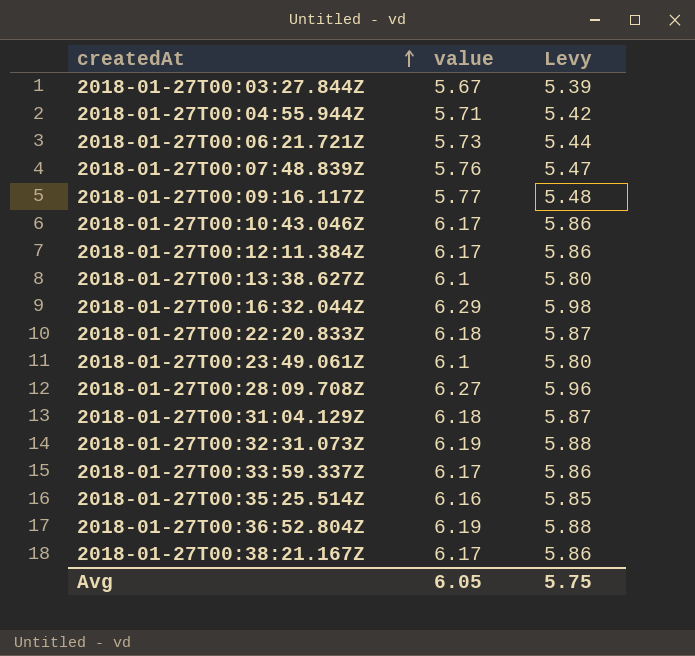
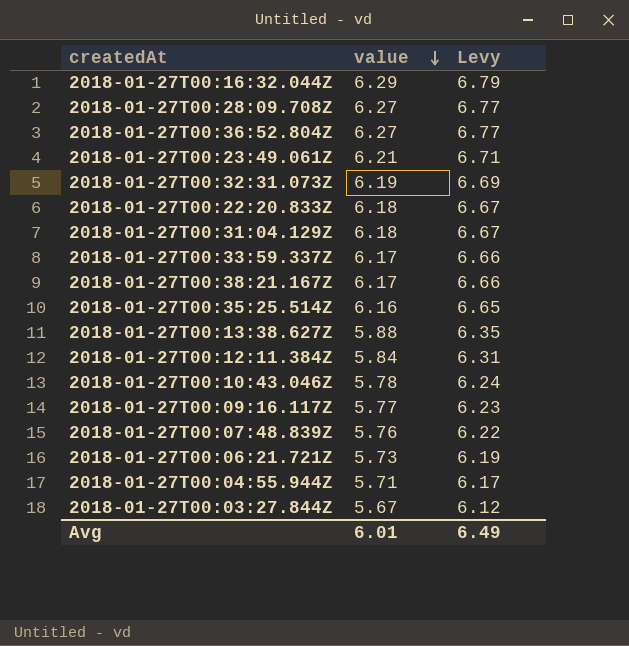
row order: createdAt ascending -> value descending
column Levy | formula: [value] * 0.95 -> [value] * 1.08
2018-01-27T00:36:52.804Z | value: 6.19 -> 6.27
2018-01-27T00:23:49.061Z | value: 6.1 -> 6.21
2018-01-27T00:13:38.627Z | value: 6.1 -> 5.88
2018-01-27T00:12:11.384Z | value: 6.17 -> 5.84
2018-01-27T00:10:43.046Z | value: 6.17 -> 5.78
Avg | value: 6.05 -> 6.01
Avg | Levy: 5.75 -> 6.49

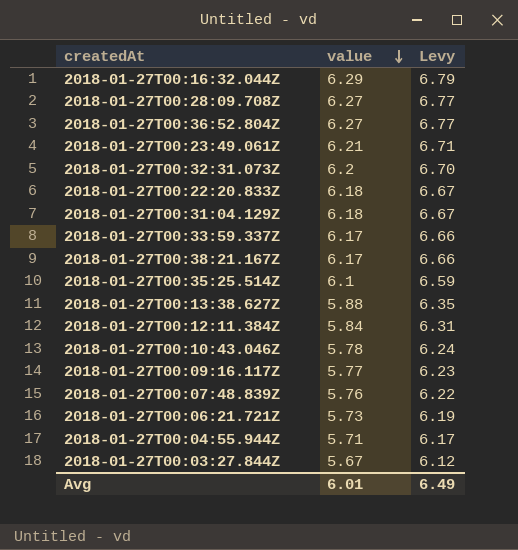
2018-01-27T00:32:31.073Z | value: 6.19 -> 6.2
2018-01-27T00:32:31.073Z | Levy: 6.69 -> 6.70
2018-01-27T00:35:25.514Z | value: 6.16 -> 6.1
2018-01-27T00:35:25.514Z | Levy: 6.65 -> 6.59

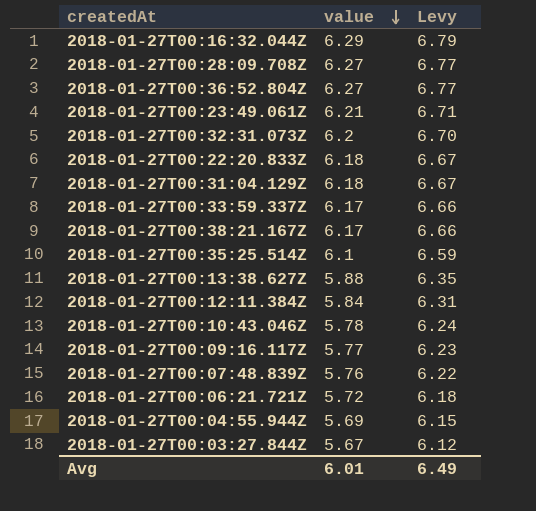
2018-01-27T00:06:21.721Z | value: 5.73 -> 5.72
2018-01-27T00:06:21.721Z | Levy: 6.19 -> 6.18
2018-01-27T00:04:55.944Z | value: 5.71 -> 5.69
2018-01-27T00:04:55.944Z | Levy: 6.17 -> 6.15

